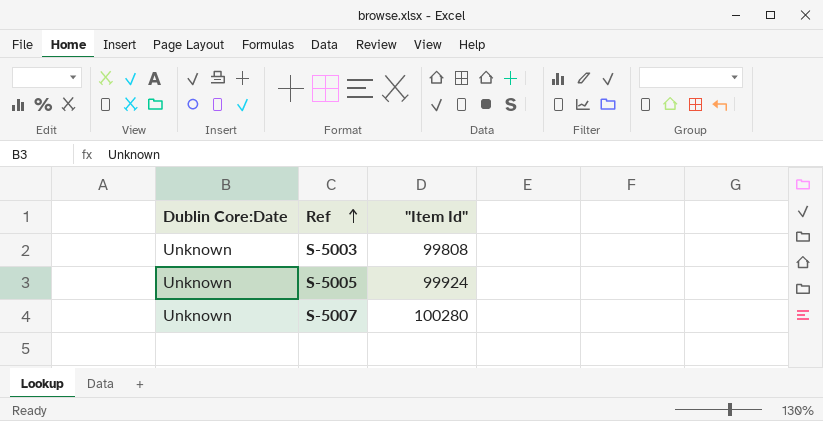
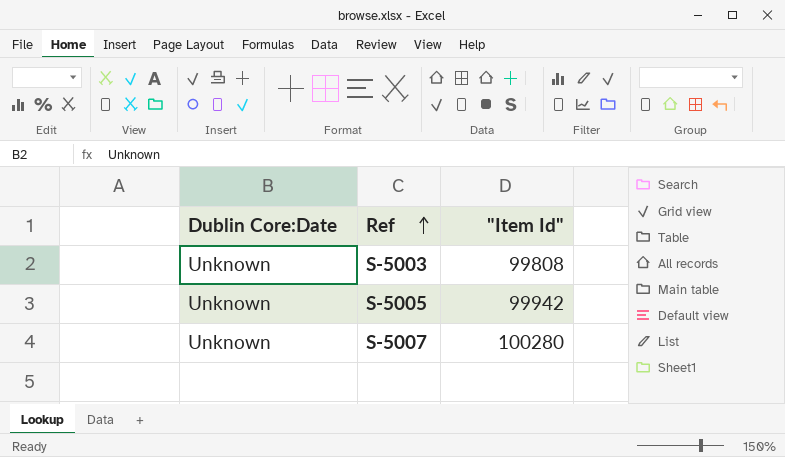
S-5005 | "Item Id": 99924 -> 99942

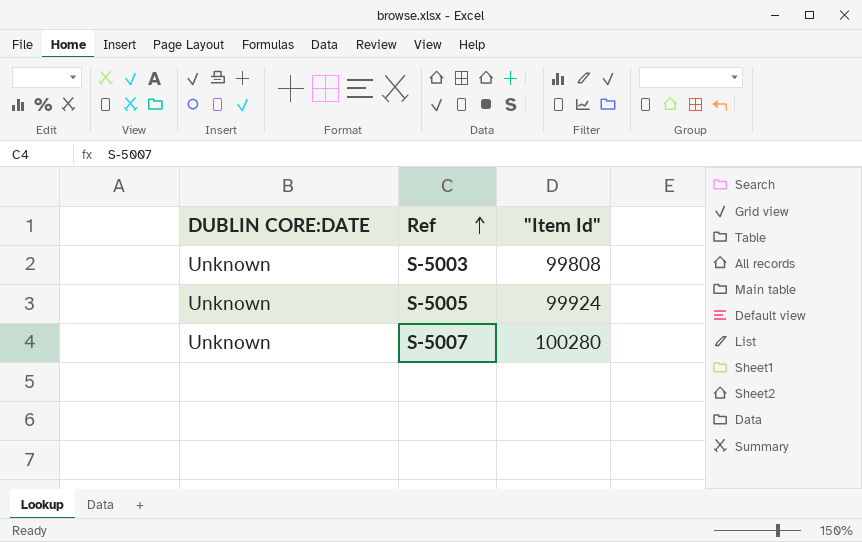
column name: Dublin Core:Date -> DUBLIN CORE:DATE
S-5005 | "Item Id": 99942 -> 99924

